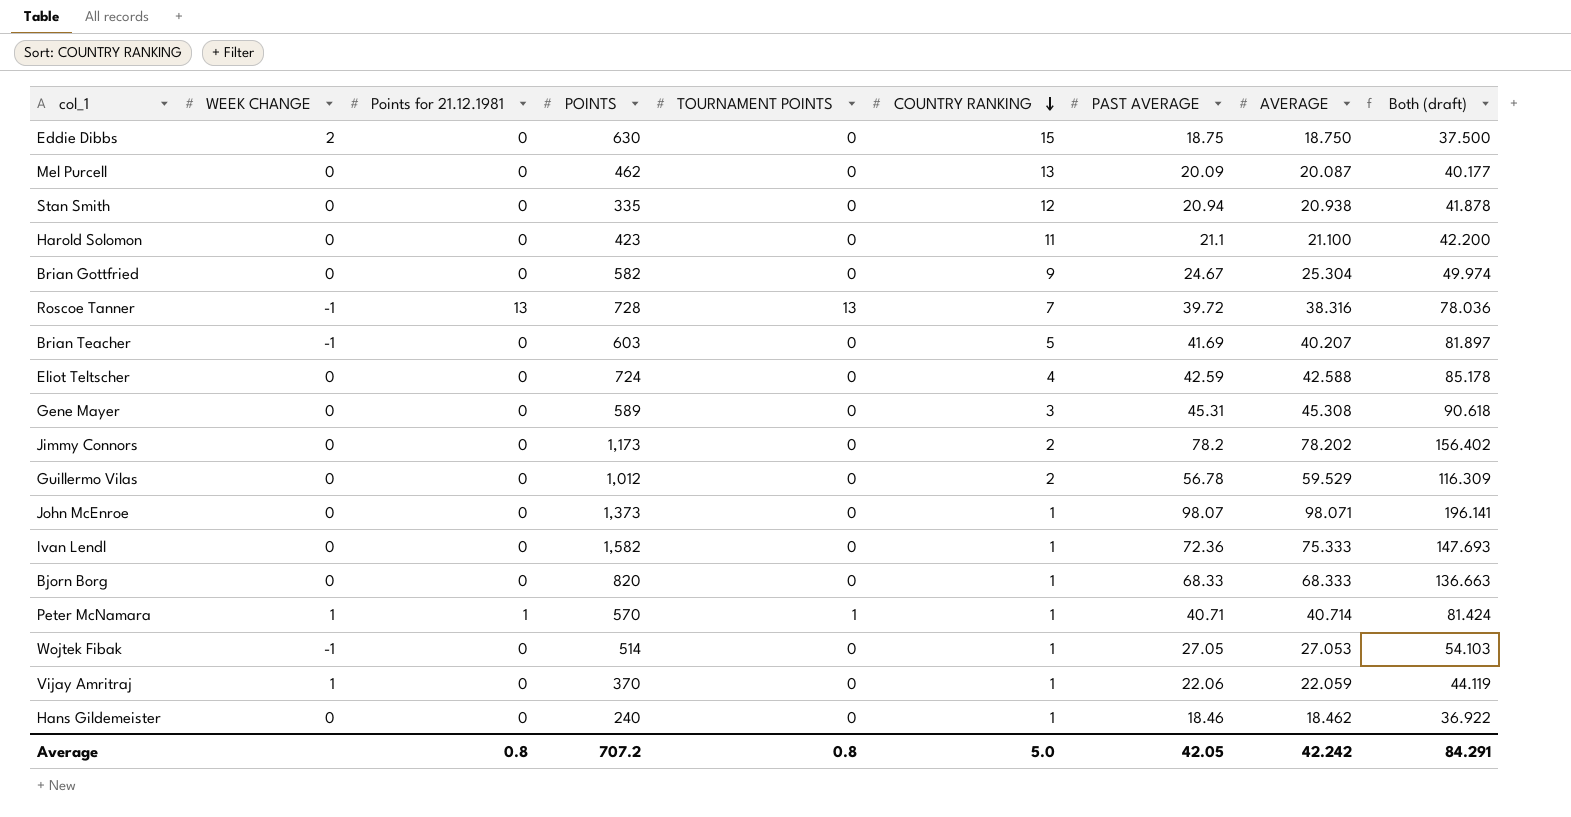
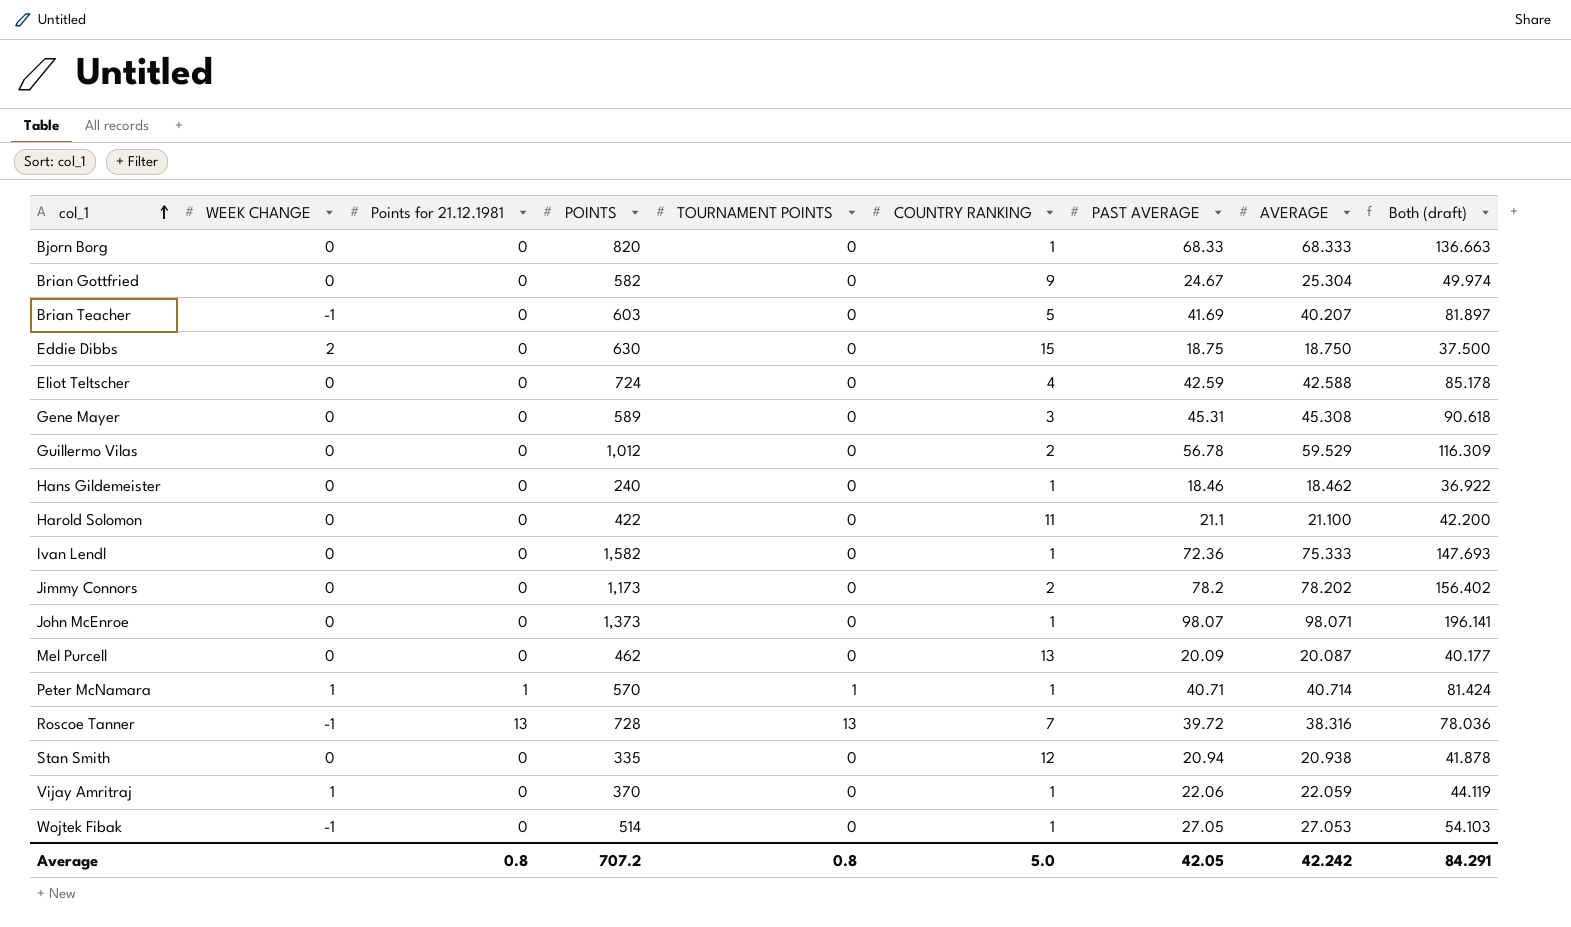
row order: COUNTRY RANKING descending -> col_1 ascending
Harold Solomon | POINTS: 423 -> 422

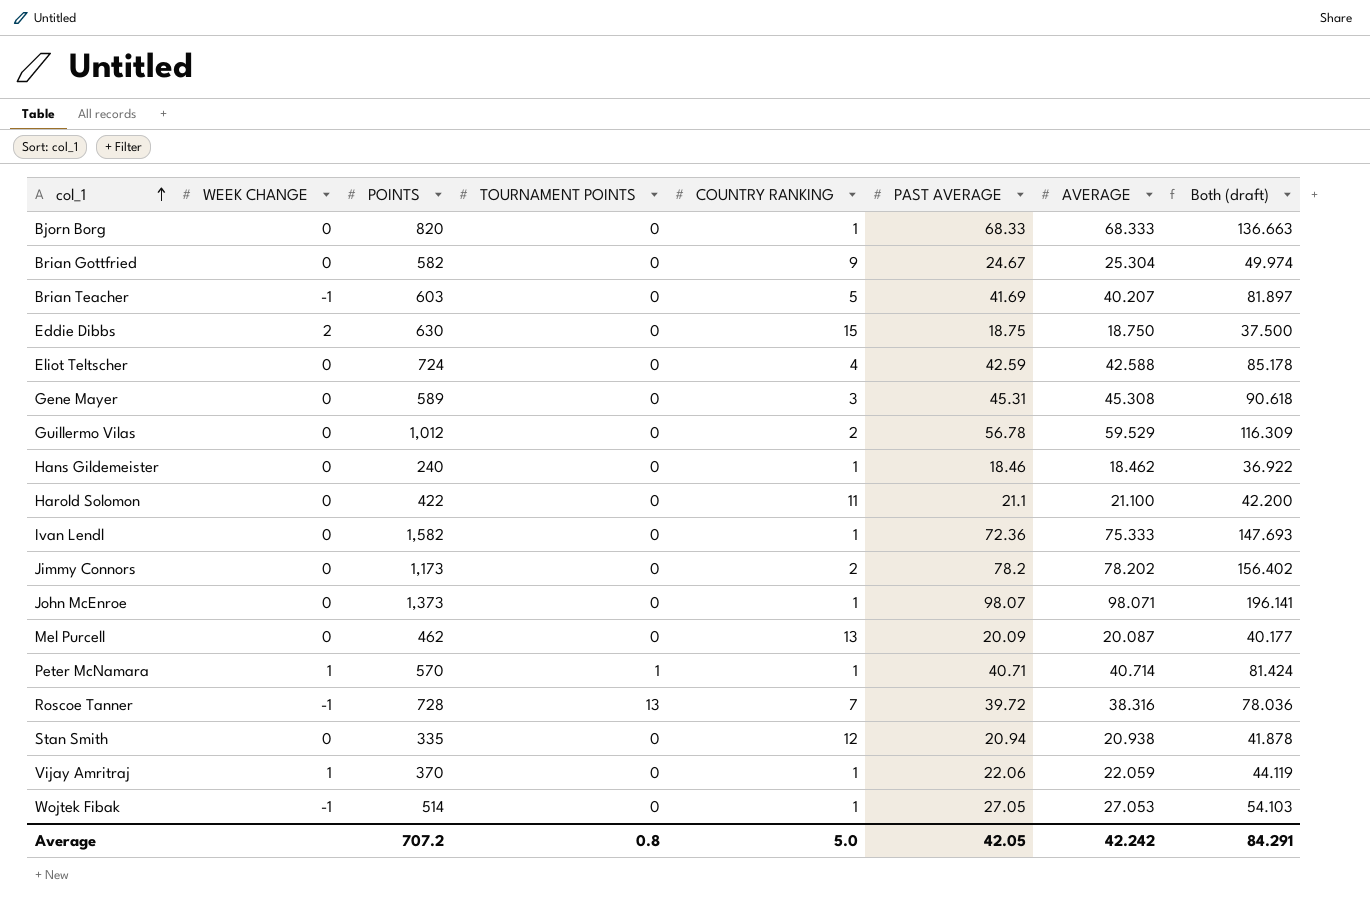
column Points for 21.12.1981 | position: 3 -> none

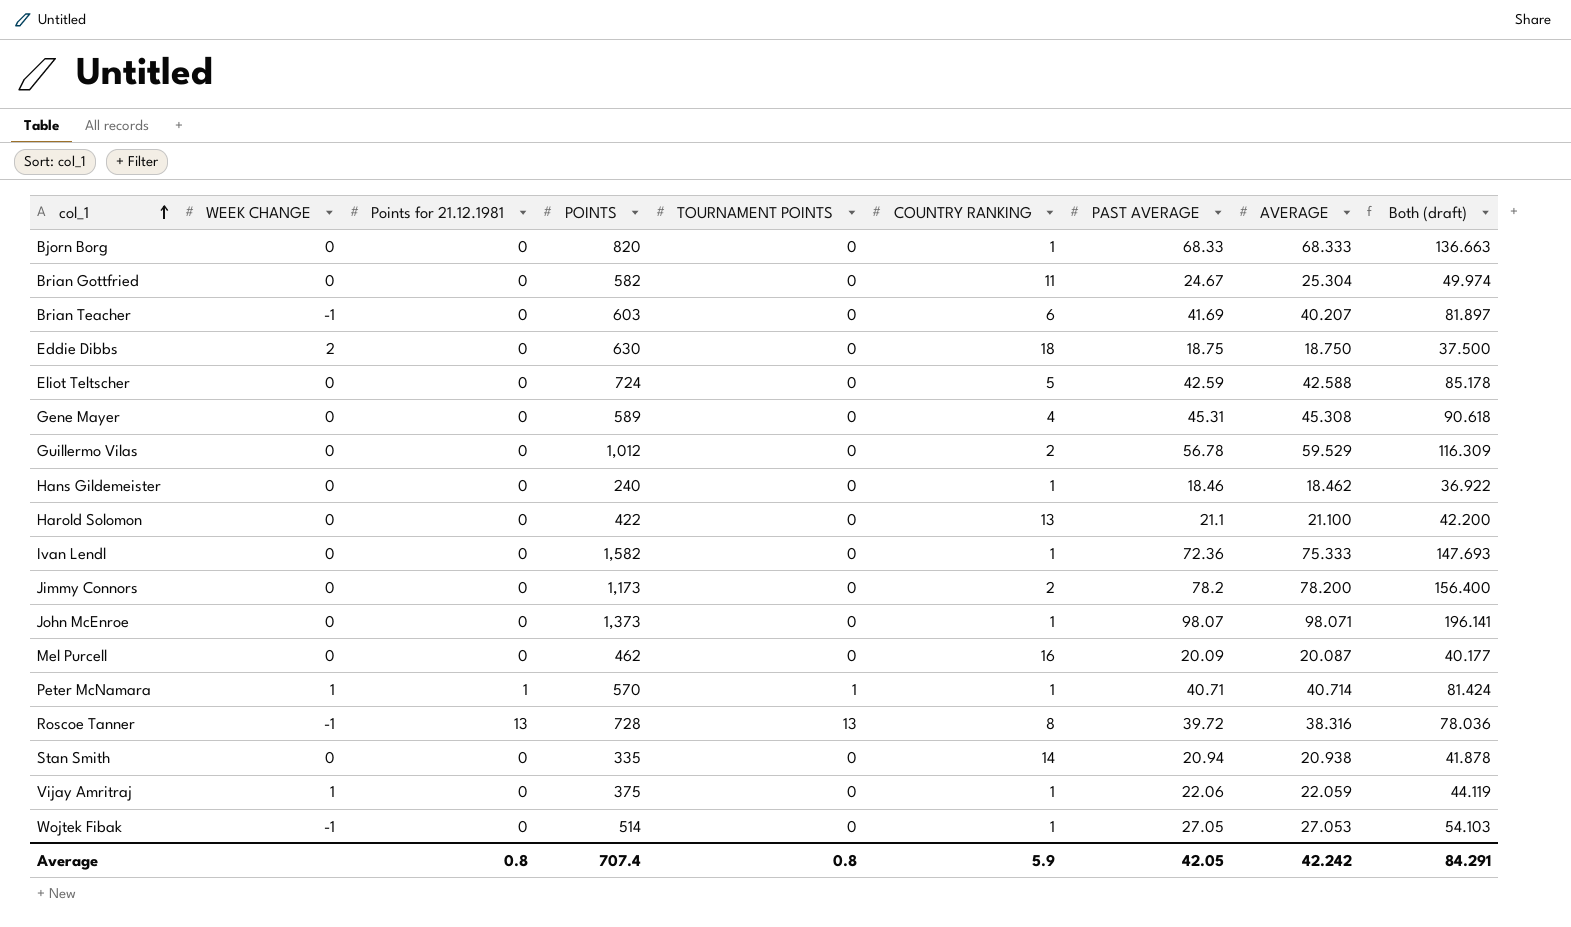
column Points for 21.12.1981 | position: none -> 3
Brian Gottfried | COUNTRY RANKING: 9 -> 11
Brian Teacher | COUNTRY RANKING: 5 -> 6
Eddie Dibbs | COUNTRY RANKING: 15 -> 18
Eliot Teltscher | COUNTRY RANKING: 4 -> 5
Gene Mayer | COUNTRY RANKING: 3 -> 4
Harold Solomon | COUNTRY RANKING: 11 -> 13
Jimmy Connors | AVERAGE: 78.202 -> 78.200
Jimmy Connors | Both (draft): 156.402 -> 156.400
Mel Purcell | COUNTRY RANKING: 13 -> 16
Roscoe Tanner | COUNTRY RANKING: 7 -> 8
Stan Smith | COUNTRY RANKING: 12 -> 14
Vijay Amritraj | POINTS: 370 -> 375
Average | POINTS: 707.2 -> 707.4
Average | COUNTRY RANKING: 5.0 -> 5.9

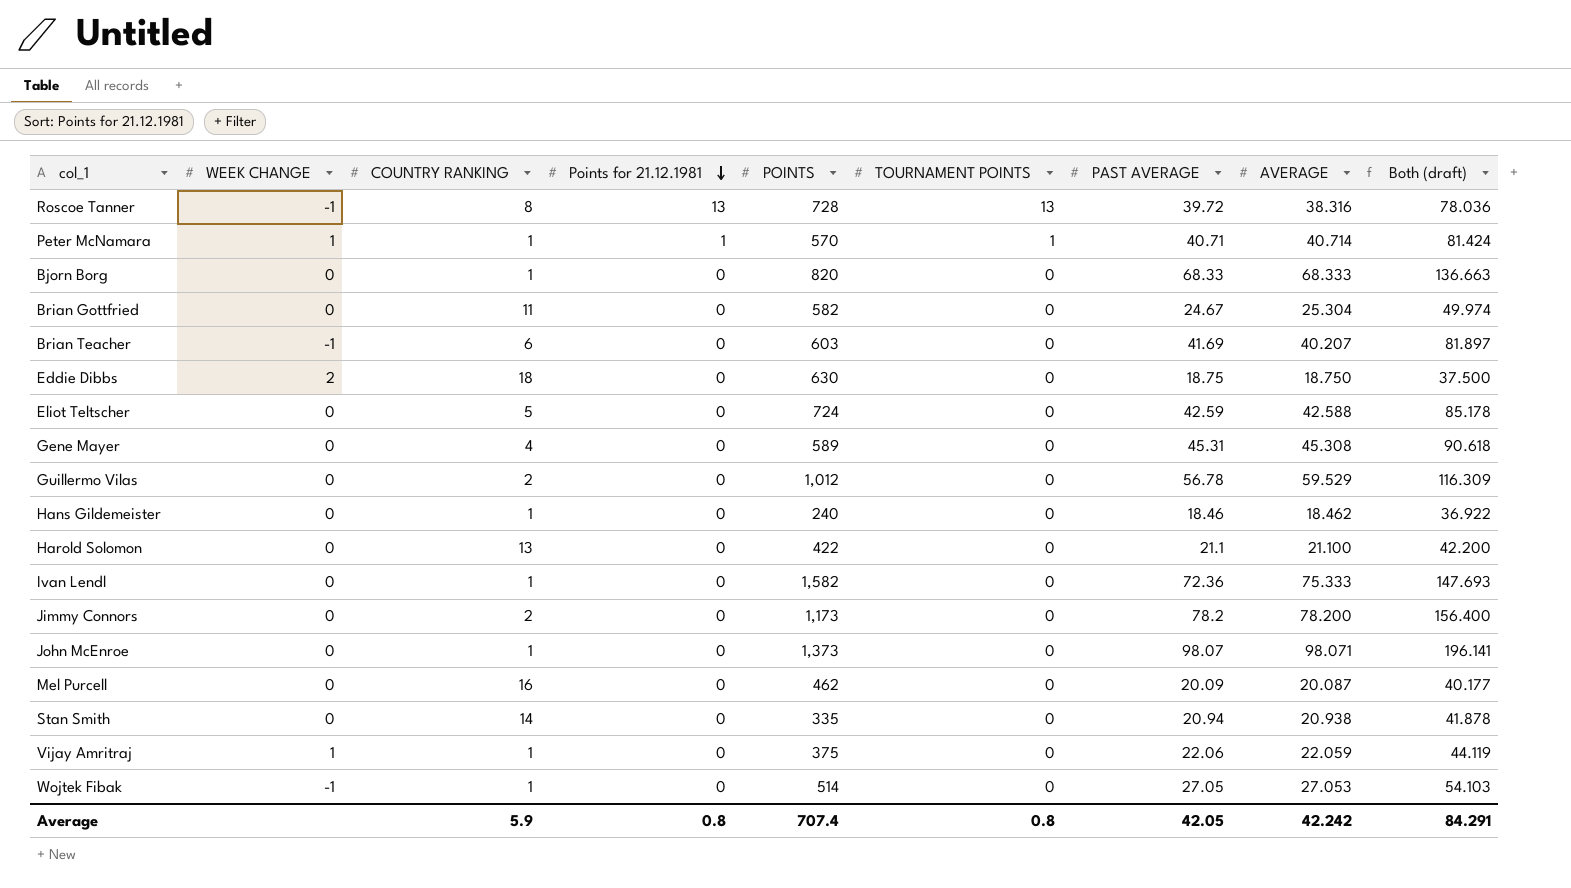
row order: col_1 ascending -> Points for 21.12.1981 descending
column COUNTRY RANKING | position: 6 -> 3

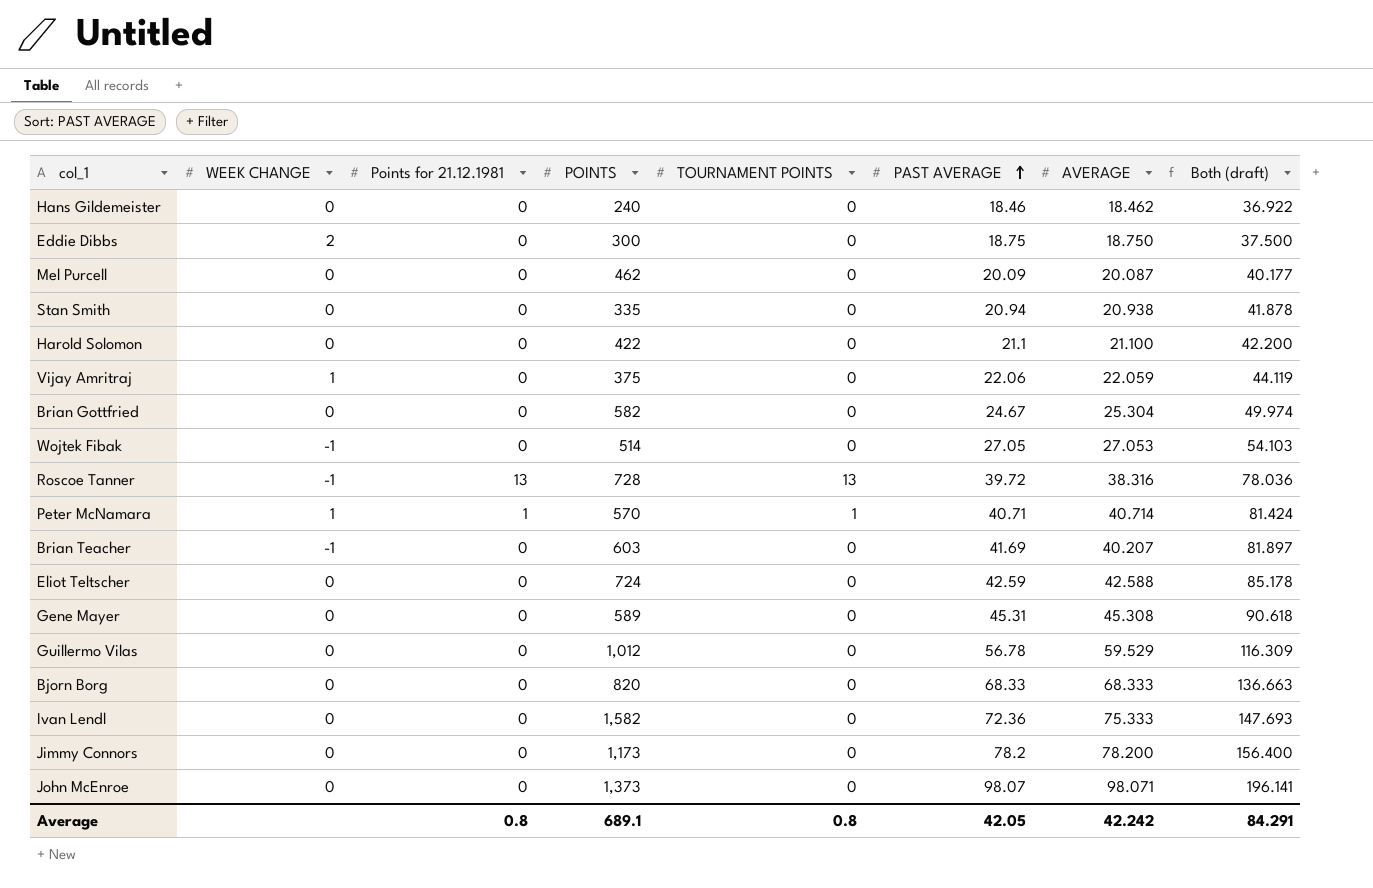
row order: Points for 21.12.1981 descending -> PAST AVERAGE ascending
column COUNTRY RANKING | position: 3 -> none
Eddie Dibbs | POINTS: 630 -> 300
Average | POINTS: 707.4 -> 689.1

